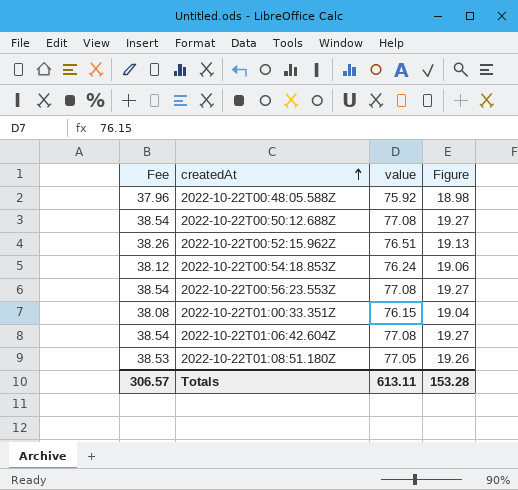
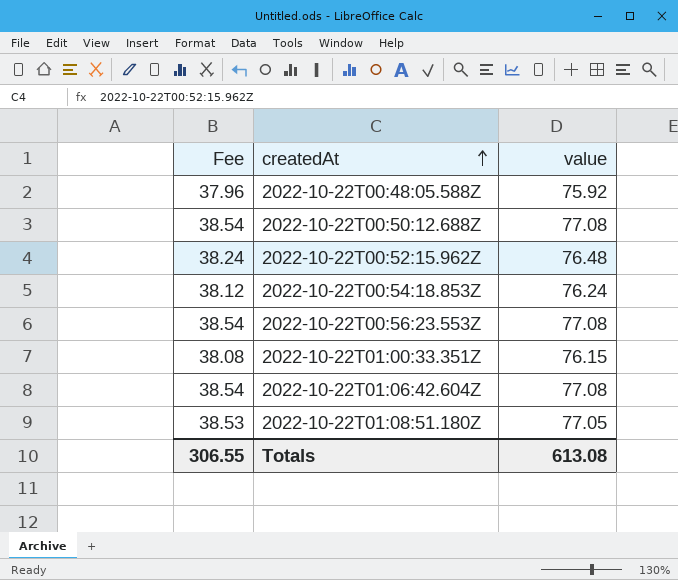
column Figure | formula: [value] * 0.25 -> none
2022-10-22T00:52:15.962Z | Fee: 38.26 -> 38.24
2022-10-22T00:52:15.962Z | value: 76.51 -> 76.48
Totals | Fee: 306.57 -> 306.55
Totals | value: 613.11 -> 613.08

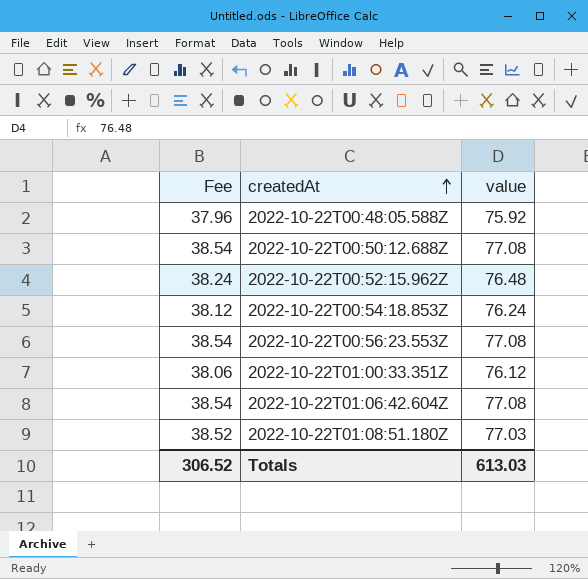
2022-10-22T01:00:33.351Z | Fee: 38.08 -> 38.06
2022-10-22T01:00:33.351Z | value: 76.15 -> 76.12
2022-10-22T01:08:51.180Z | Fee: 38.53 -> 38.52
2022-10-22T01:08:51.180Z | value: 77.05 -> 77.03
Totals | Fee: 306.55 -> 306.52
Totals | value: 613.08 -> 613.03

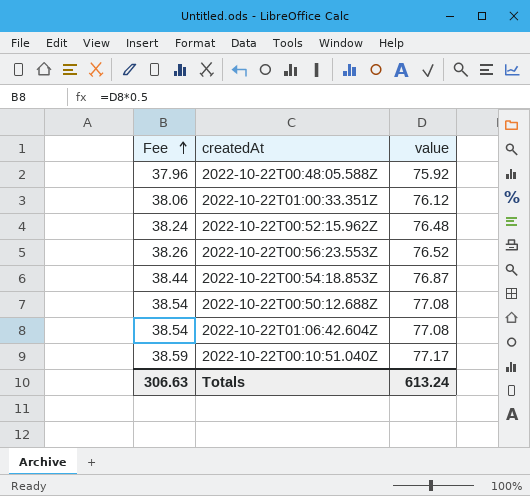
row order: createdAt ascending -> Fee ascending
row 2022-10-22T01:08:51.180Z: 38.52 | 77.03 -> none
2022-10-22T00:56:23.553Z | Fee: 38.54 -> 38.26
2022-10-22T00:56:23.553Z | value: 77.08 -> 76.52
2022-10-22T00:54:18.853Z | Fee: 38.12 -> 38.44
2022-10-22T00:54:18.853Z | value: 76.24 -> 76.87
row 2022-10-22T00:10:51.040Z: none -> 38.59 | 77.17
Totals | Fee: 306.52 -> 306.63
Totals | value: 613.03 -> 613.24

